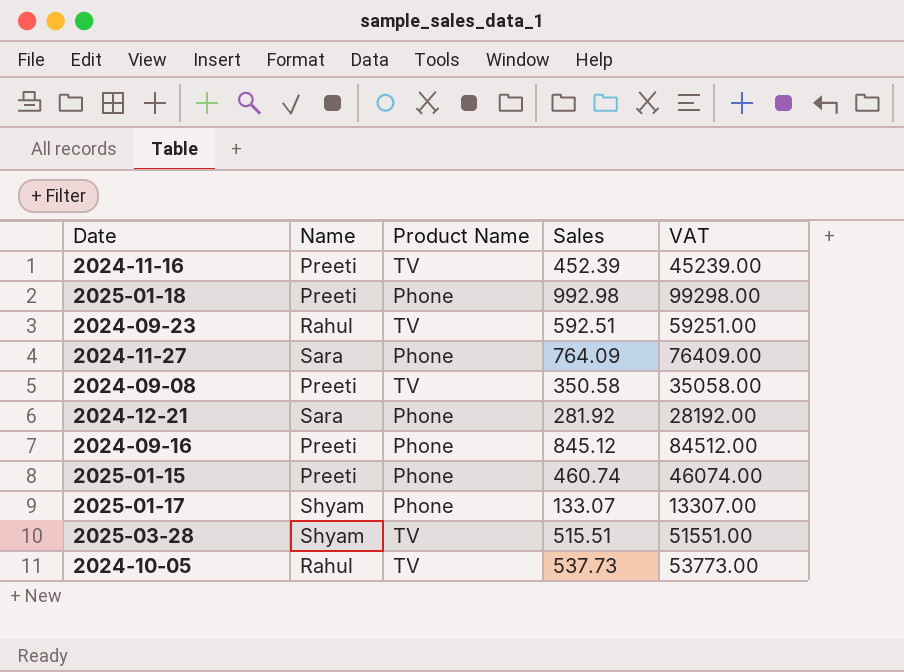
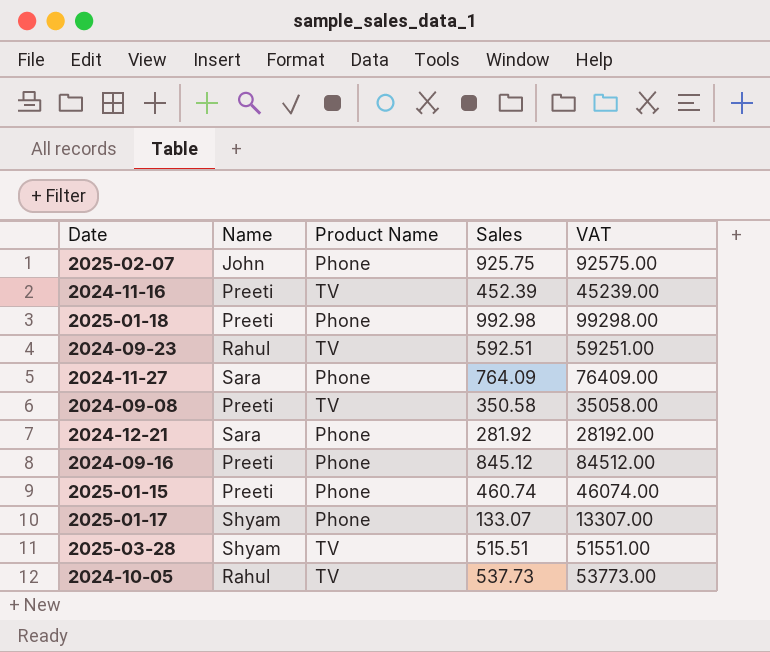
row 2025-02-07: none -> John | Phone | 925.75 | 92575.00

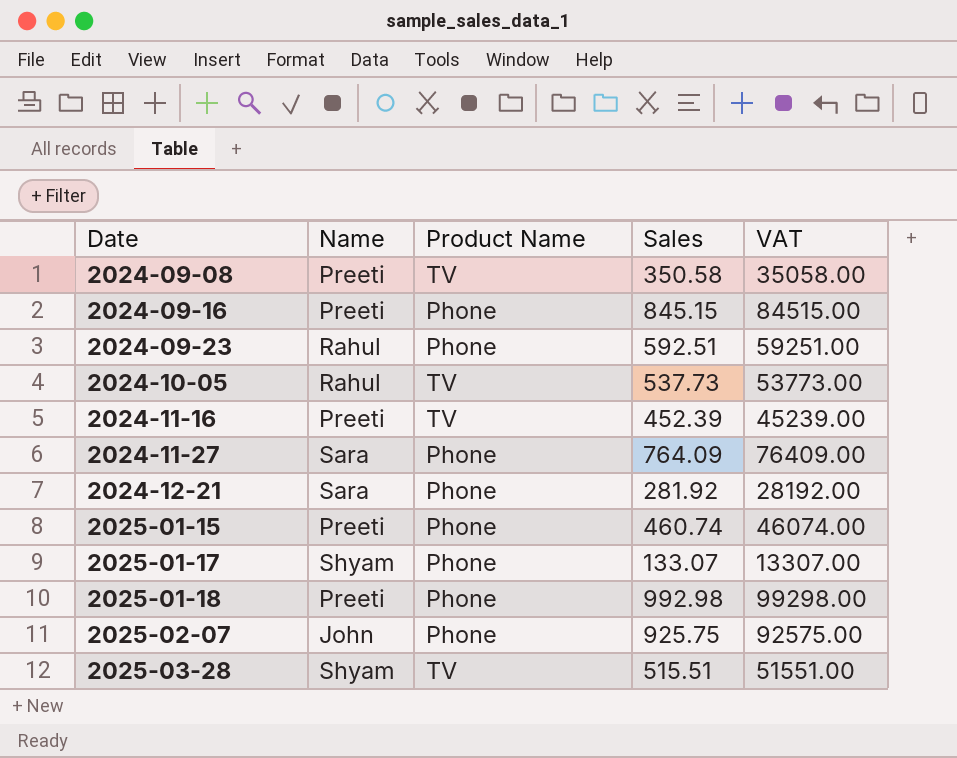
row order: none -> Date ascending
2024-09-16 | Sales: 845.12 -> 845.15
2024-09-16 | VAT: 84512.00 -> 84515.00
2024-09-23 | Product Name: TV -> Phone

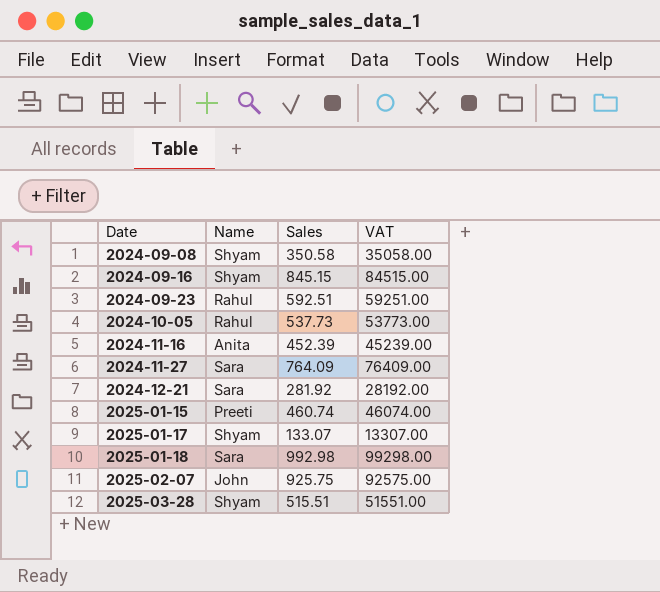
column Product Name | position: 3 -> none
2024-09-08 | Name: Preeti -> Shyam
2024-09-16 | Name: Preeti -> Shyam
2024-11-16 | Name: Preeti -> Anita
2025-01-18 | Name: Preeti -> Sara

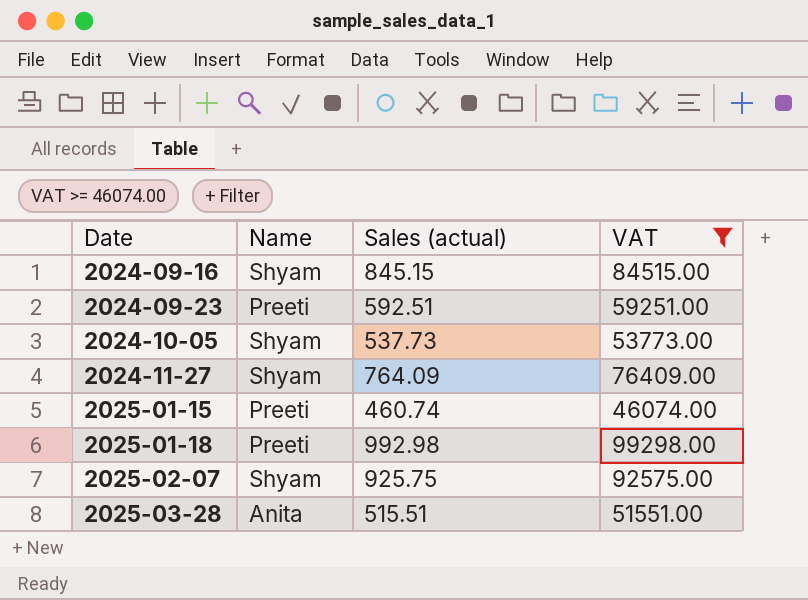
filter: none -> VAT >= 46074.00
column name: Sales -> Sales (actual)
2024-09-23 | Name: Rahul -> Preeti
2024-10-05 | Name: Rahul -> Shyam
2024-11-27 | Name: Sara -> Shyam
2025-01-18 | Name: Sara -> Preeti
2025-02-07 | Name: John -> Shyam
2025-03-28 | Name: Shyam -> Anita

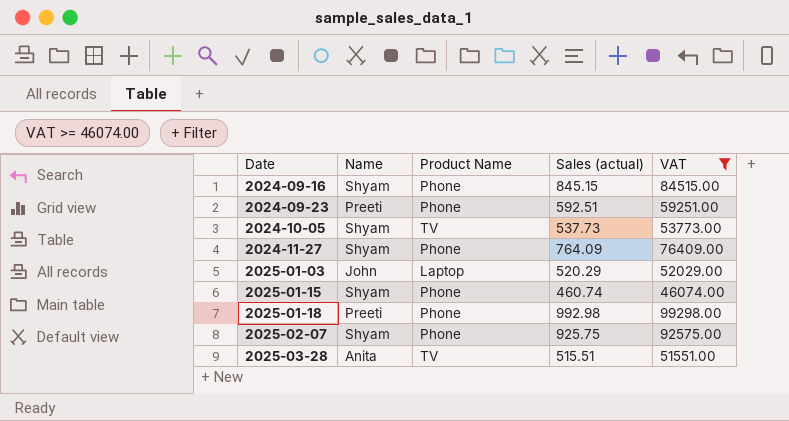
column Product Name | position: none -> 3
row 2025-01-03: none -> John | Laptop | 520.29 | 52029.00
2025-01-15 | Name: Preeti -> Shyam

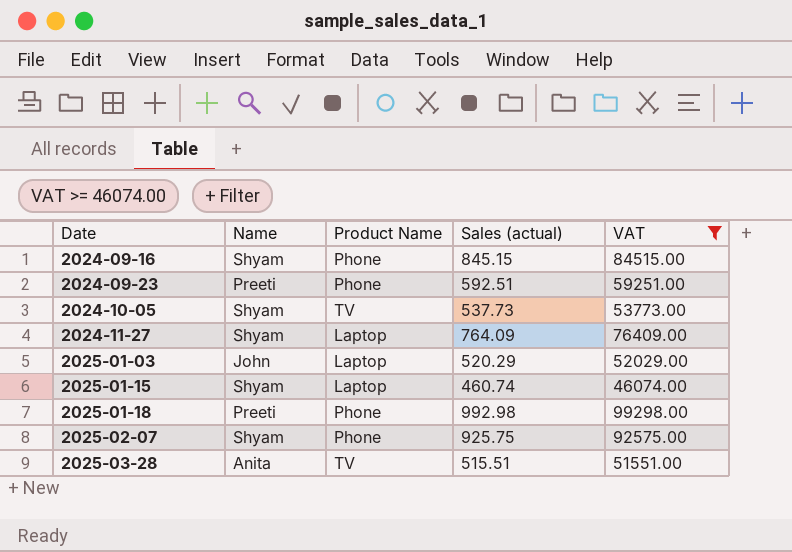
2024-11-27 | Product Name: Phone -> Laptop
2025-01-15 | Product Name: Phone -> Laptop

